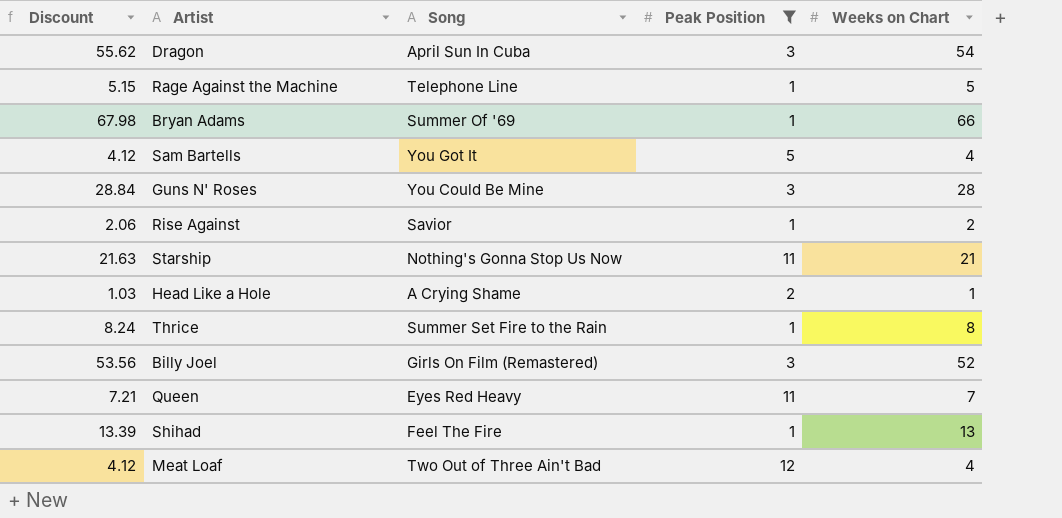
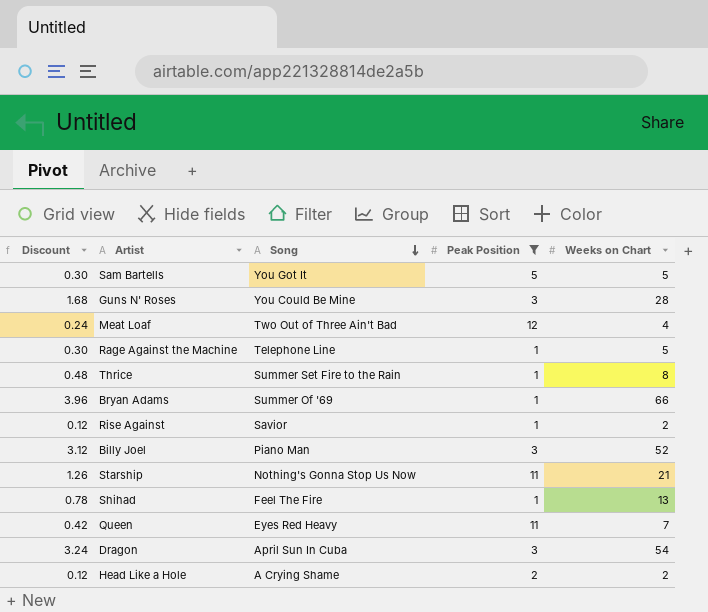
row order: none -> Song descending
column Discount | formula: [Weeks on Chart] * 1.03 -> [Weeks on Chart] * 0.06
Sam Bartells | Weeks on Chart: 4 -> 5
Billy Joel | Song: Girls On Film (Remastered) -> Piano Man
Head Like a Hole | Weeks on Chart: 1 -> 2

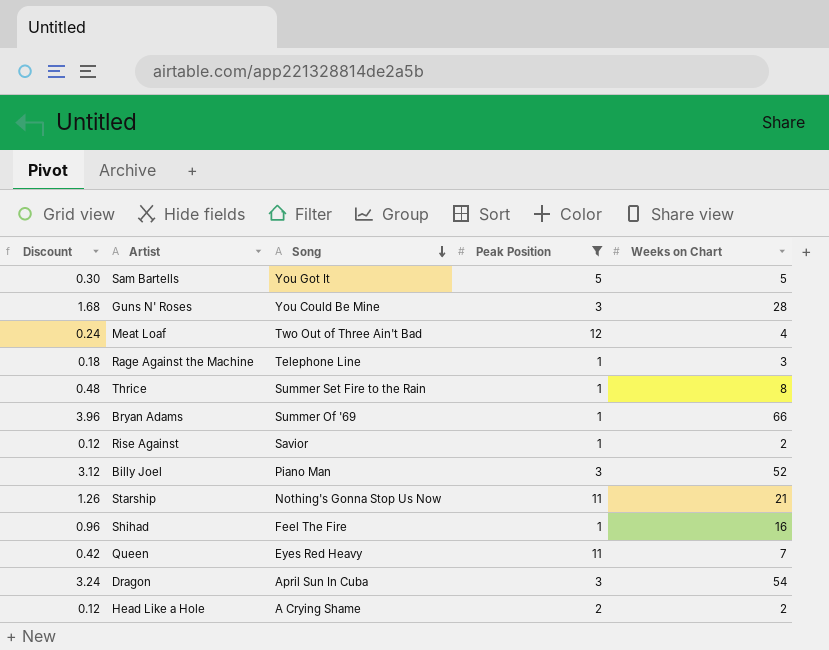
Rage Against the Machine | Discount: 0.30 -> 0.18
Rage Against the Machine | Weeks on Chart: 5 -> 3
Shihad | Discount: 0.78 -> 0.96
Shihad | Weeks on Chart: 13 -> 16

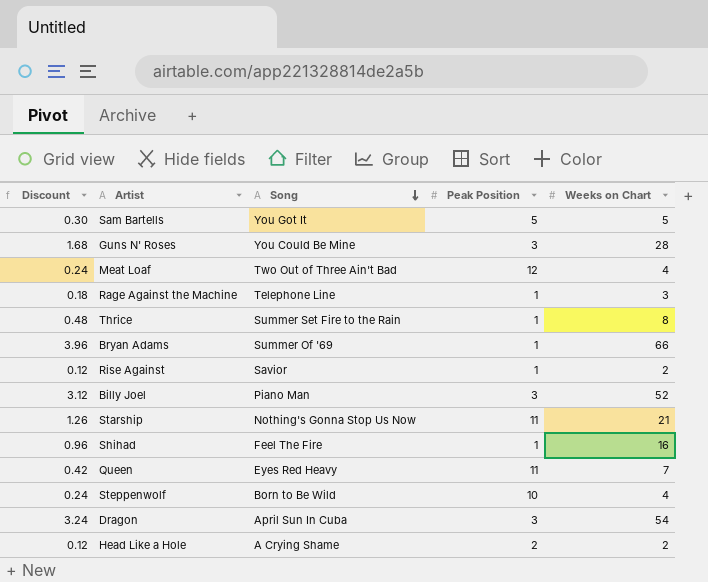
filter: Peak Position != 10 -> none

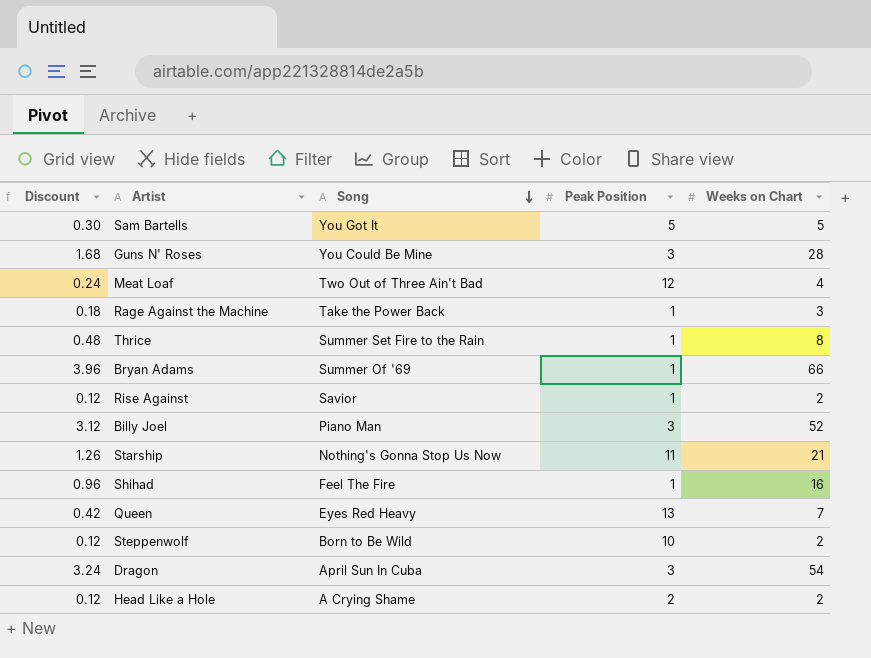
Rage Against the Machine | Song: Telephone Line -> Take the Power Back
Queen | Peak Position: 11 -> 13
Steppenwolf | Discount: 0.24 -> 0.12
Steppenwolf | Weeks on Chart: 4 -> 2

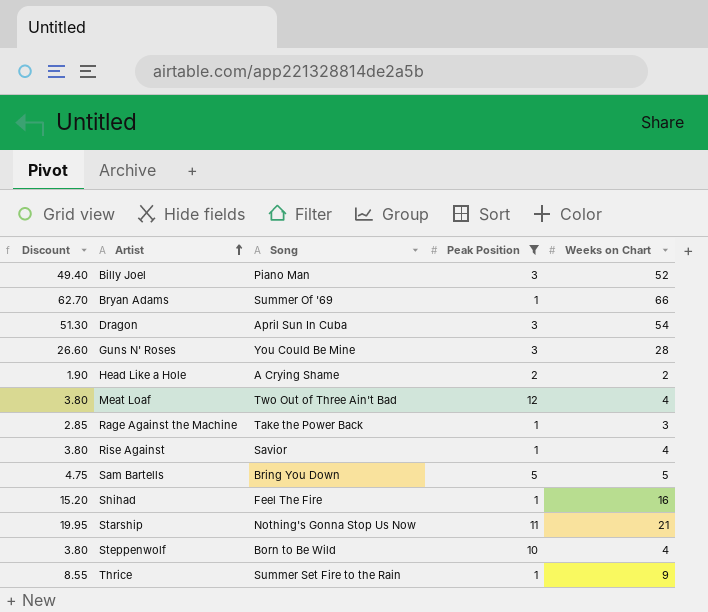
filter: none -> Peak Position != 13
row order: Song descending -> Artist ascending
column Discount | formula: [Weeks on Chart] * 0.06 -> [Weeks on Chart] * 0.95
Rise Against | Weeks on Chart: 2 -> 4
Sam Bartells | Song: You Got It -> Bring You Down
Steppenwolf | Weeks on Chart: 2 -> 4
Thrice | Weeks on Chart: 8 -> 9

